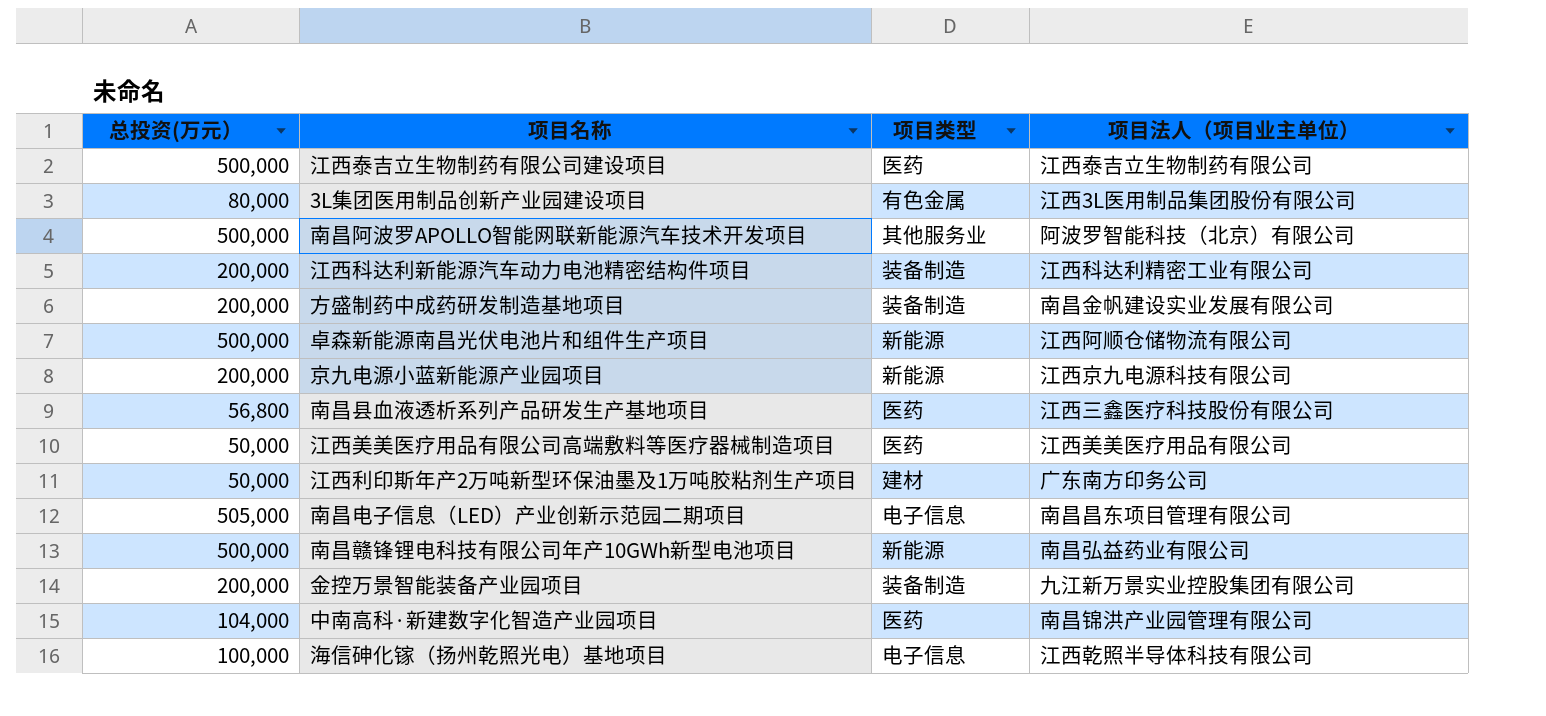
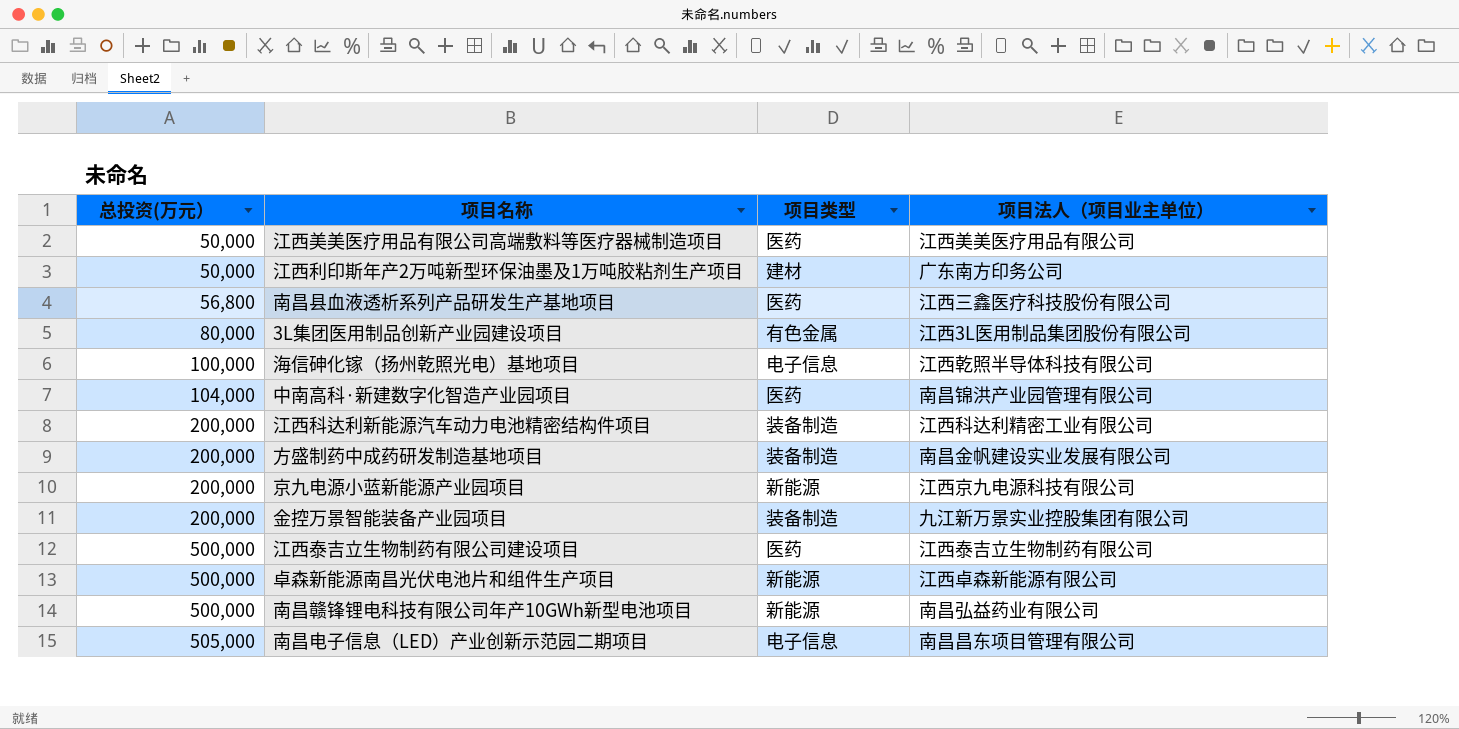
row order: none -> 总投资(万元） ascending
row 南昌阿波罗APOLLO智能网联新能源汽车技术开发项目: 500,000 | 其他服务业 | 阿波罗智能科技（北京）有限公司 -> none
卓森新能源南昌光伏电池片和组件生产项目 | 项目法人（项目业主单位）: 江西阿顺仓储物流有限公司 -> 江西卓森新能源有限公司

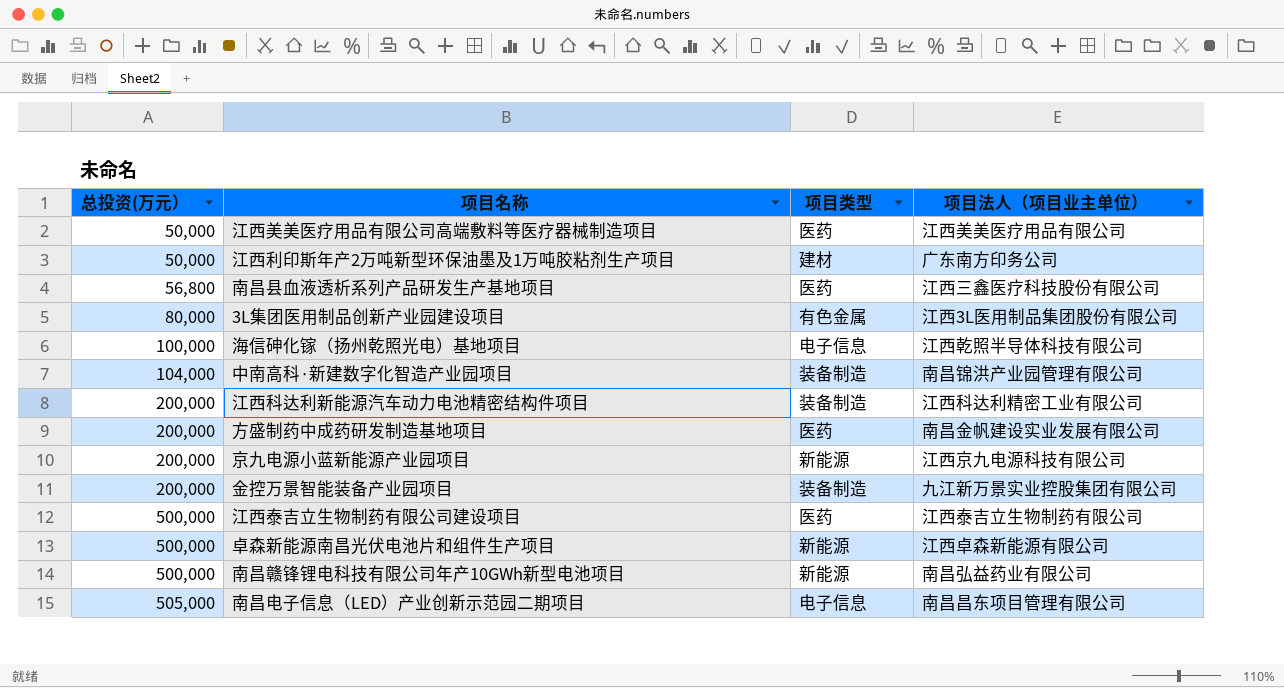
中南高科·新建数字化智造产业园项目 | 项目类型: 医药 -> 装备制造
方盛制药中成药研发制造基地项目 | 项目类型: 装备制造 -> 医药

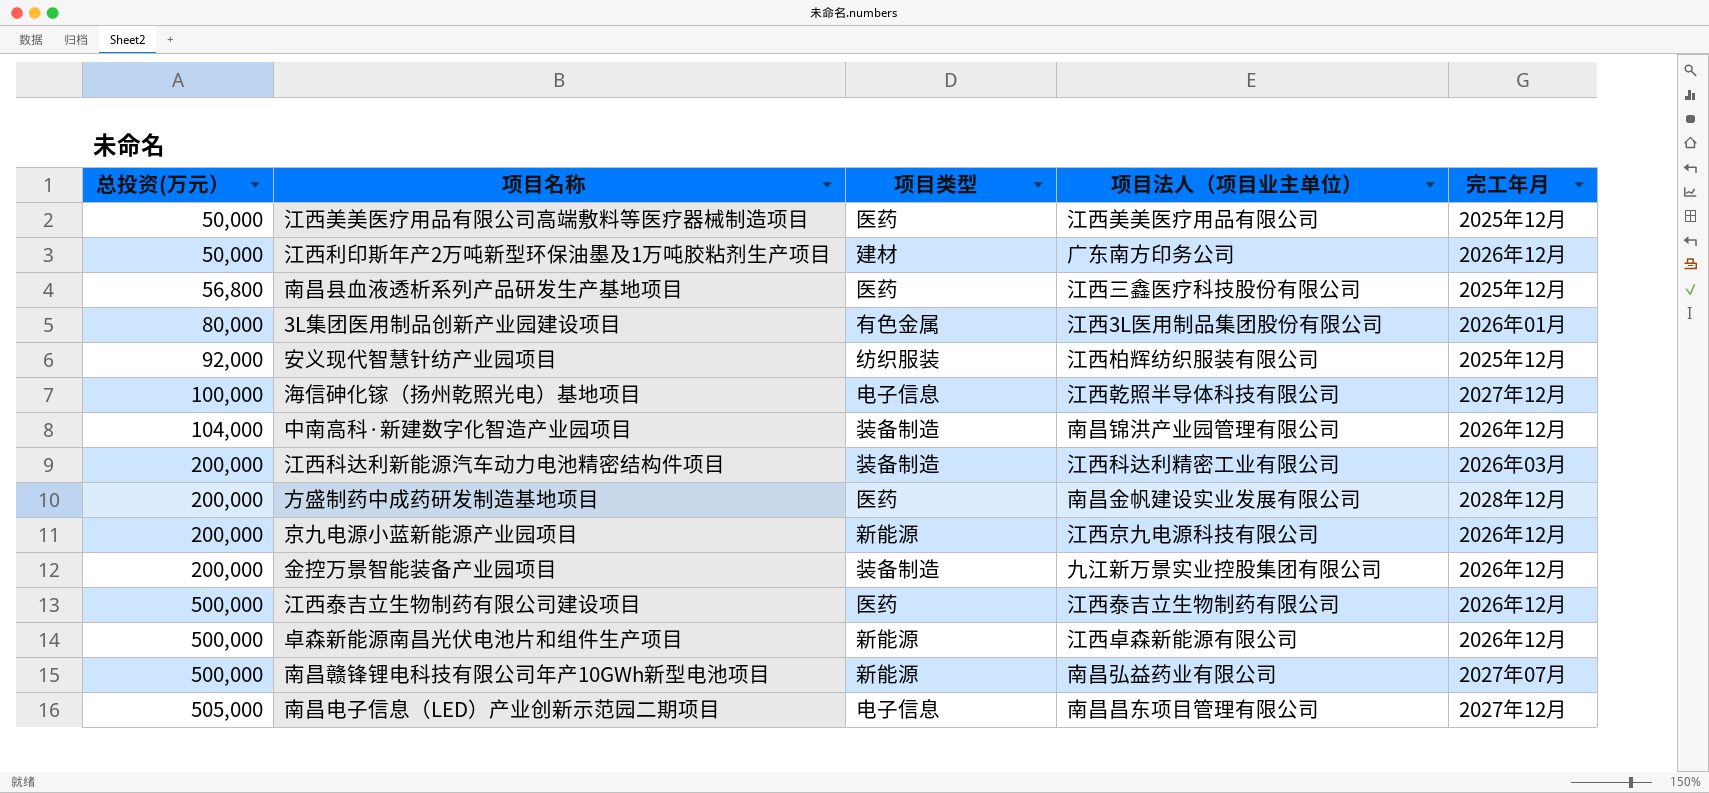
column 完工年月 | position: none -> 5
row 安义现代智慧针纺产业园项目: none -> 92,000 | 纺织服装 | 江西柏辉纺织服装有限公司 | 2025年12月

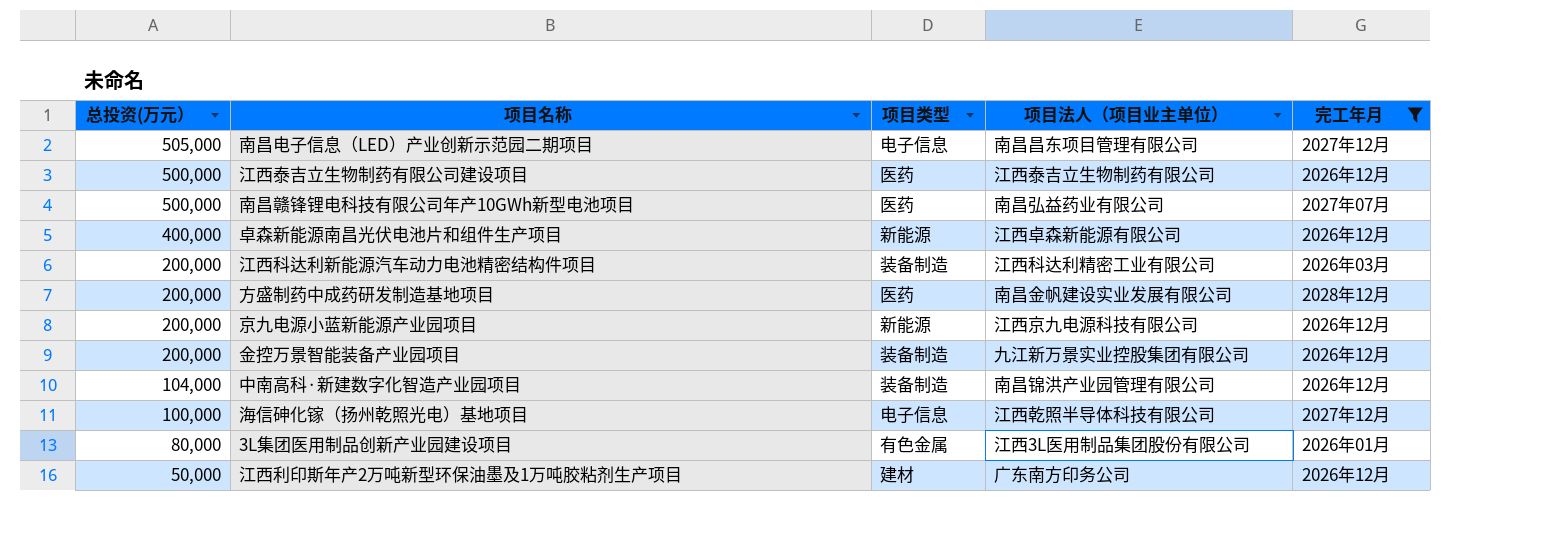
filter: none -> 完工年月 != 2025年12月
row order: 总投资(万元） ascending -> 总投资(万元） descending
南昌赣锋锂电科技有限公司年产10GWh新型电池项目 | 项目类型: 新能源 -> 医药
卓森新能源南昌光伏电池片和组件生产项目 | 总投资(万元）: 500,000 -> 400,000

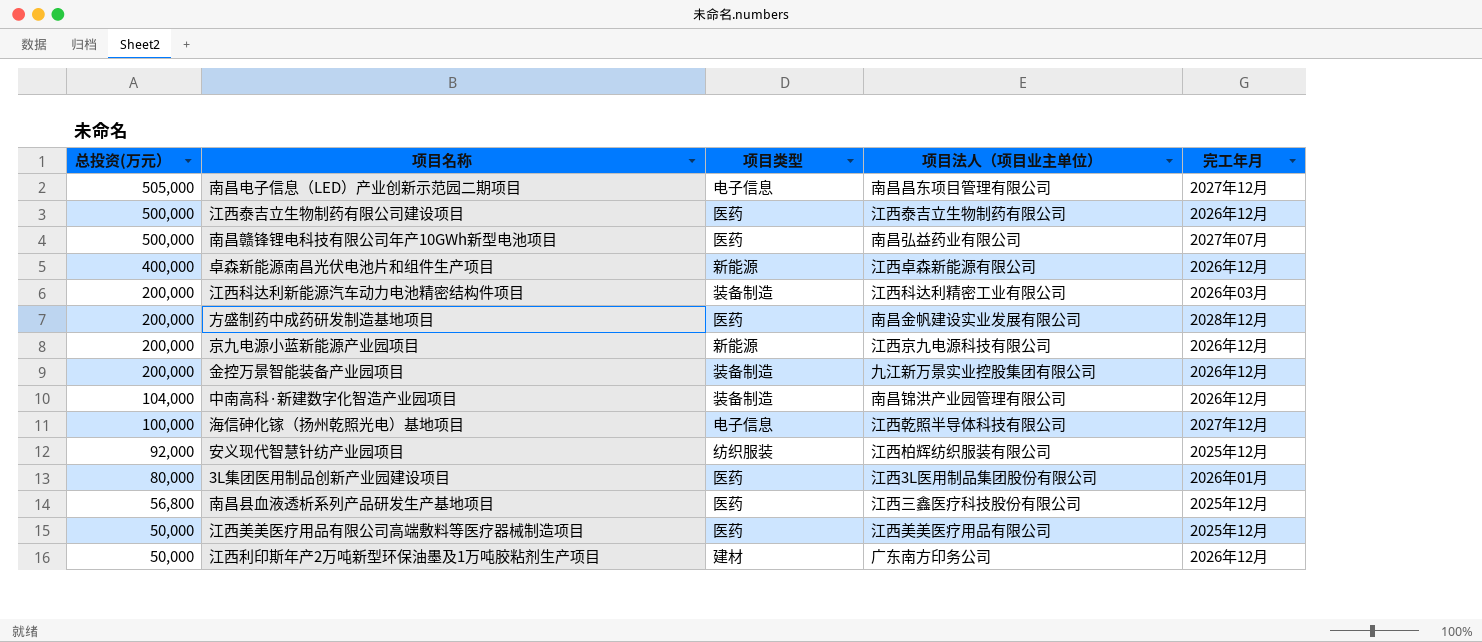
filter: 完工年月 != 2025年12月 -> none
3L集团医用制品创新产业园建设项目 | 项目类型: 有色金属 -> 医药

